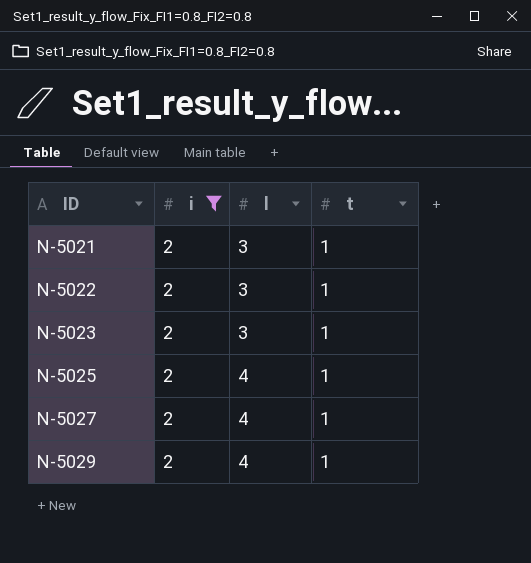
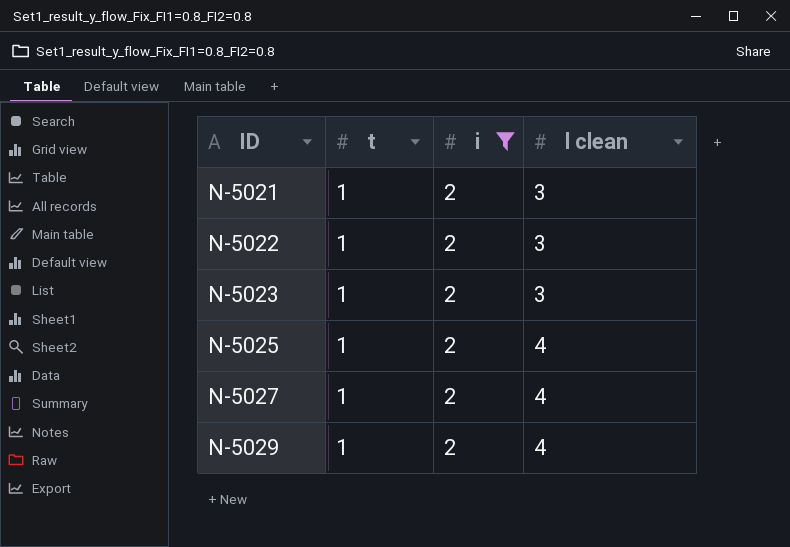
column t | position: 4 -> 2
column name: l -> l clean

